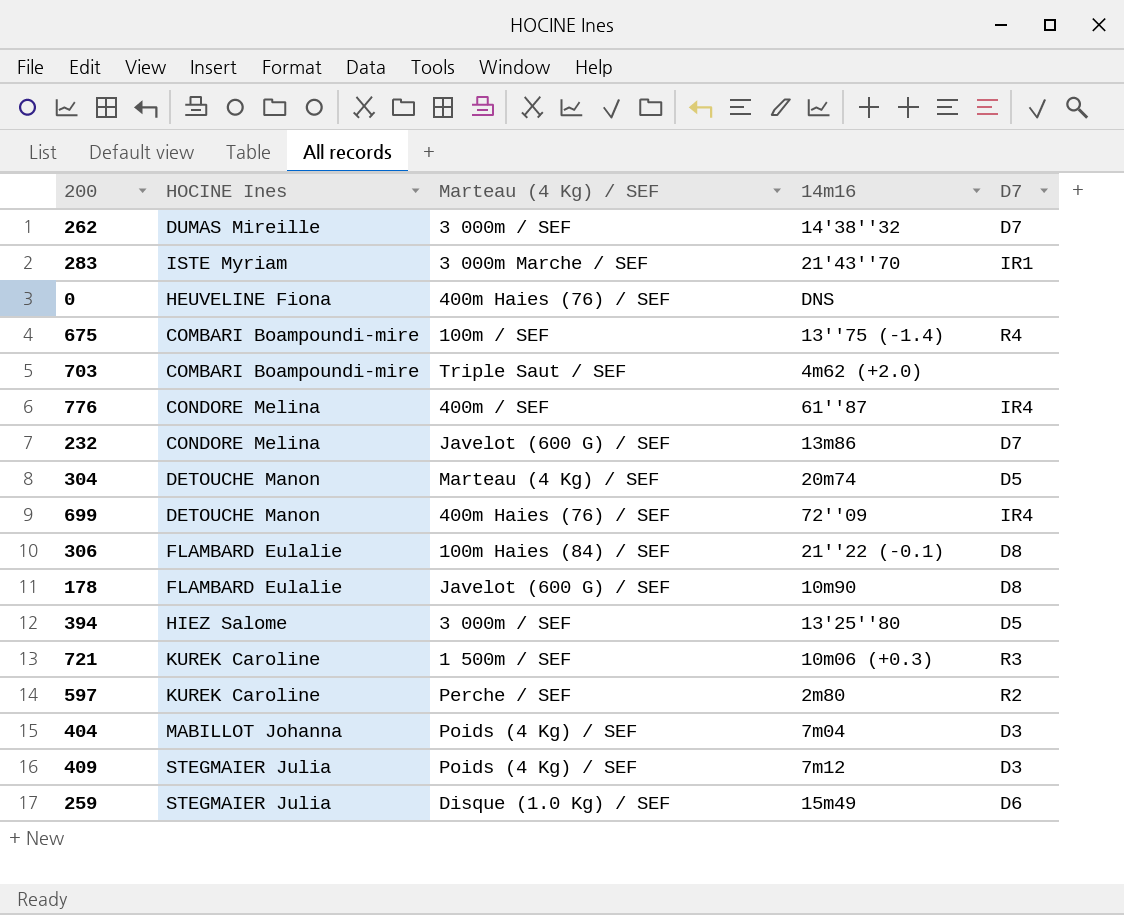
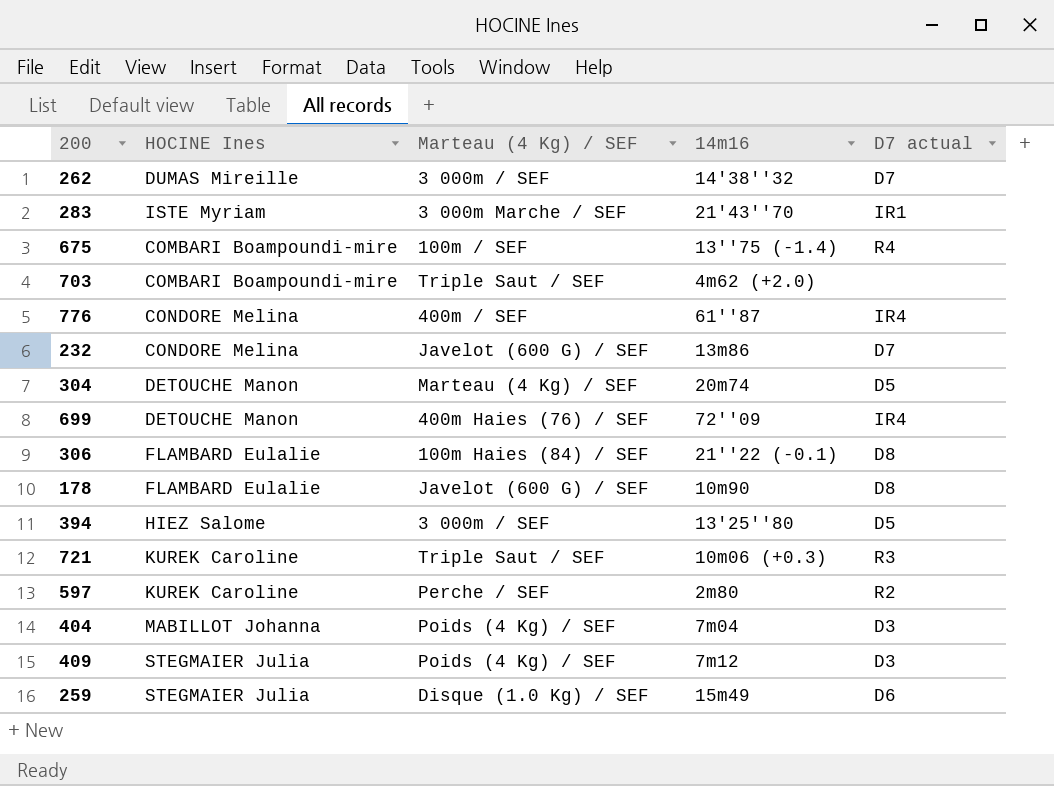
column name: D7 -> D7 actual
row 0: HEUVELINE Fiona | 400m Haies (76) / SEF | DNS | none -> none
721 | Marteau (4 Kg) / SEF: 1 500m / SEF -> Triple Saut / SEF

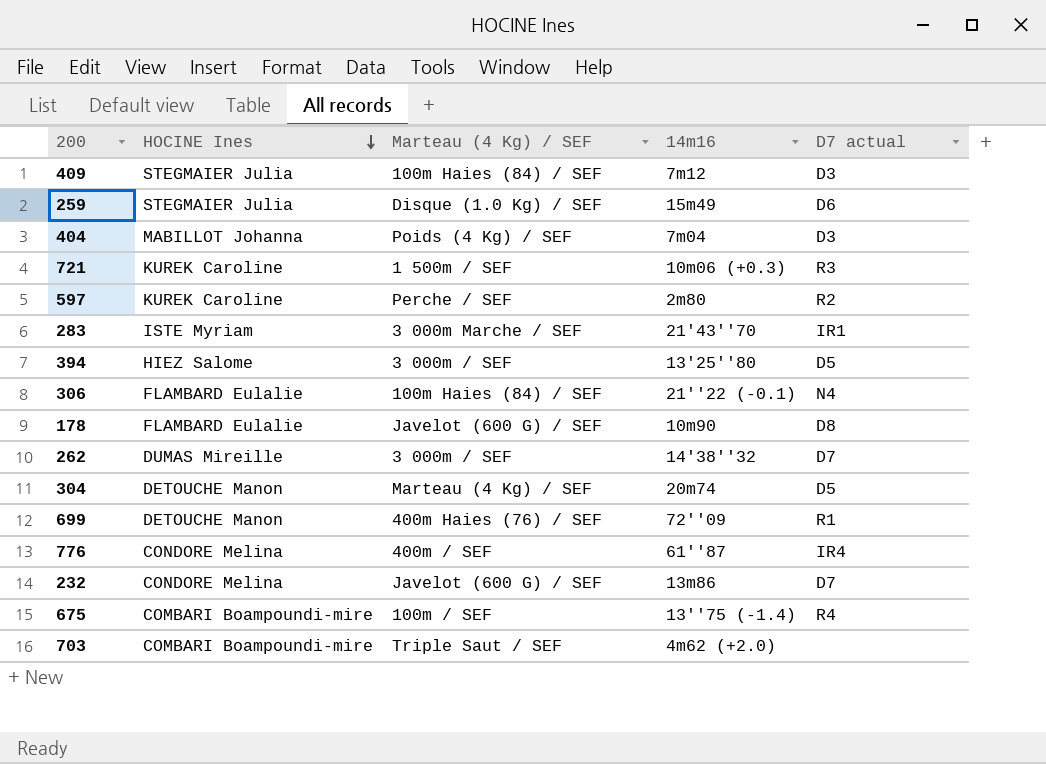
row order: none -> HOCINE Ines descending
409 | Marteau (4 Kg) / SEF: Poids (4 Kg) / SEF -> 100m Haies (84) / SEF
721 | Marteau (4 Kg) / SEF: Triple Saut / SEF -> 1 500m / SEF
306 | D7 actual: D8 -> N4
699 | D7 actual: IR4 -> R1

